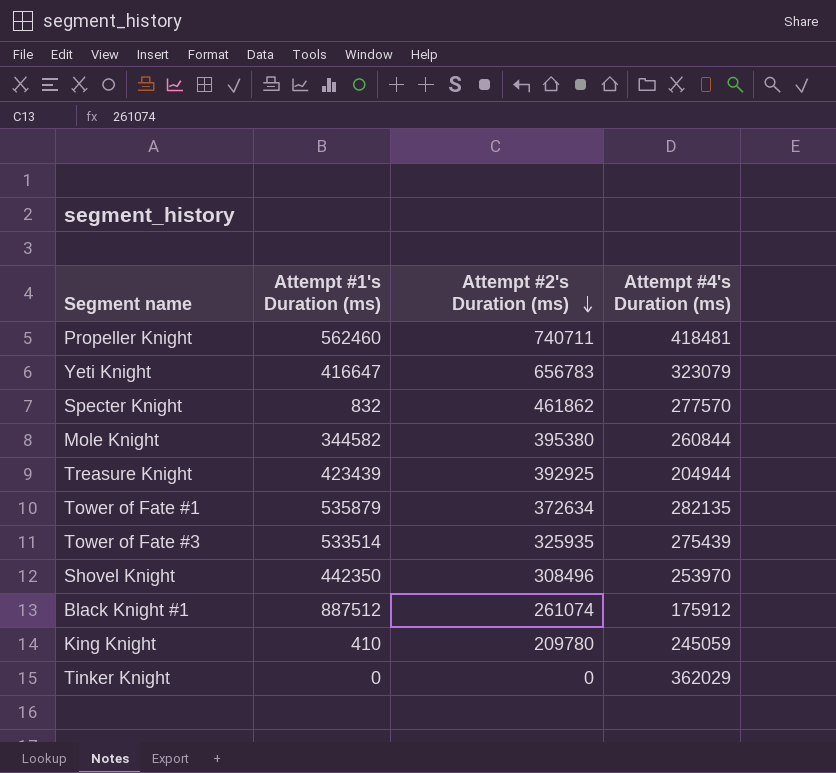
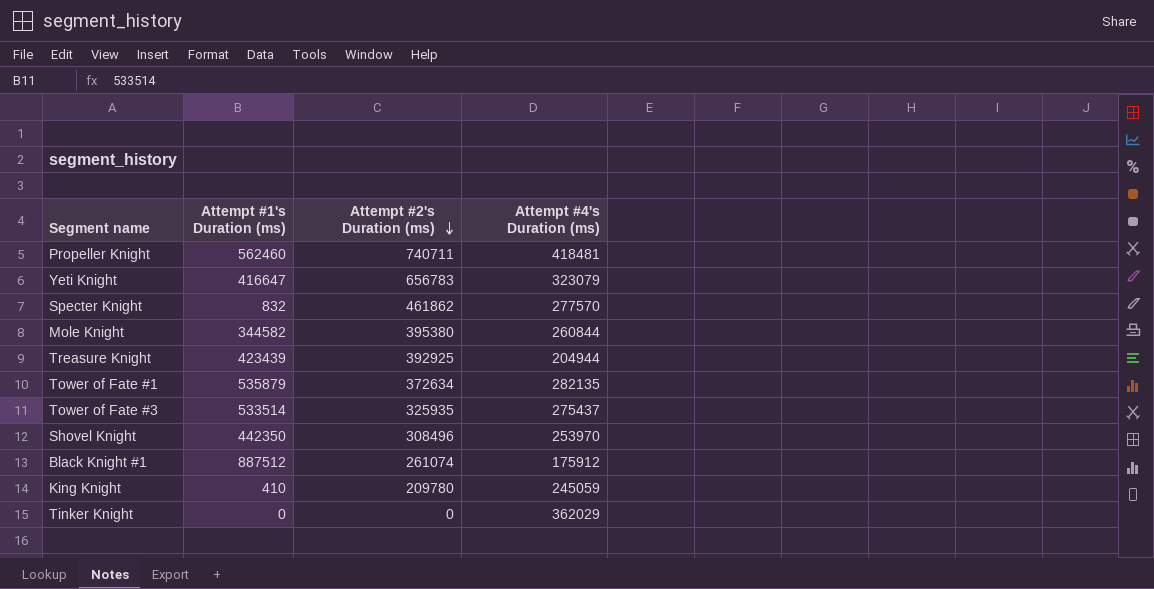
Tower of Fate #3 | Attempt #4's Duration (ms): 275439 -> 275437

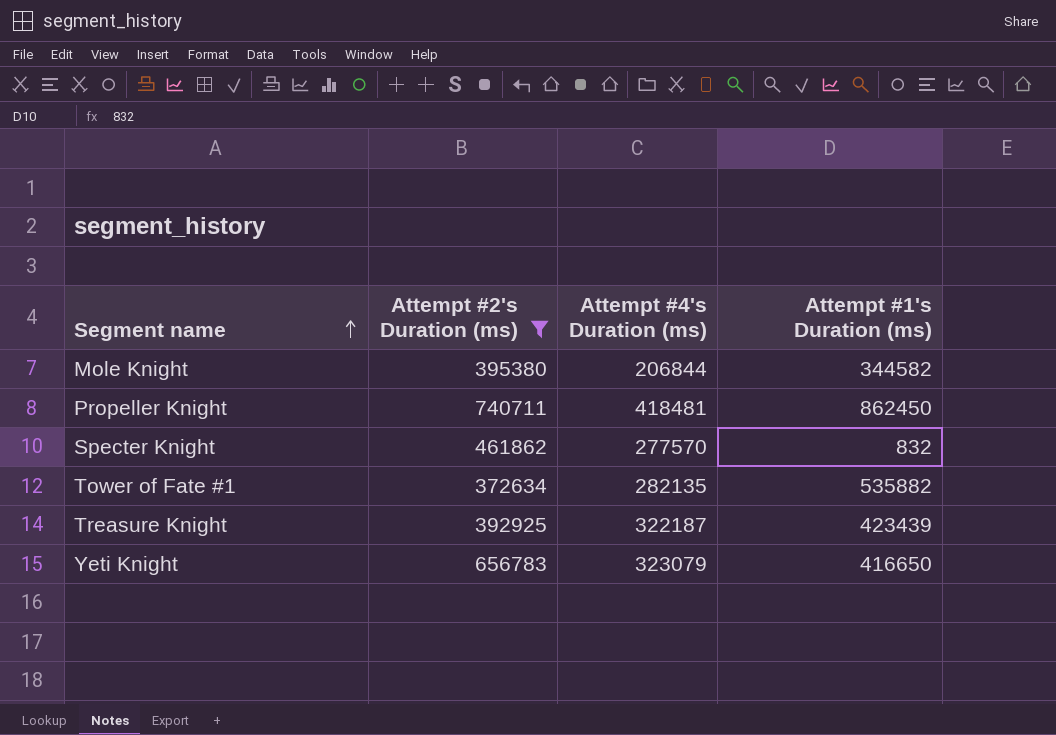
filter: none -> Attempt #2's Duration (ms) >= 372634
row order: Attempt #2's Duration (ms) descending -> Segment name ascending
column Attempt #1's Duration (ms) | position: 2 -> 4
Mole Knight | Attempt #4's Duration (ms): 260844 -> 206844
Propeller Knight | Attempt #1's Duration (ms): 562460 -> 862450
Tower of Fate #1 | Attempt #1's Duration (ms): 535879 -> 535882
Treasure Knight | Attempt #4's Duration (ms): 204944 -> 322187
Yeti Knight | Attempt #1's Duration (ms): 416647 -> 416650

